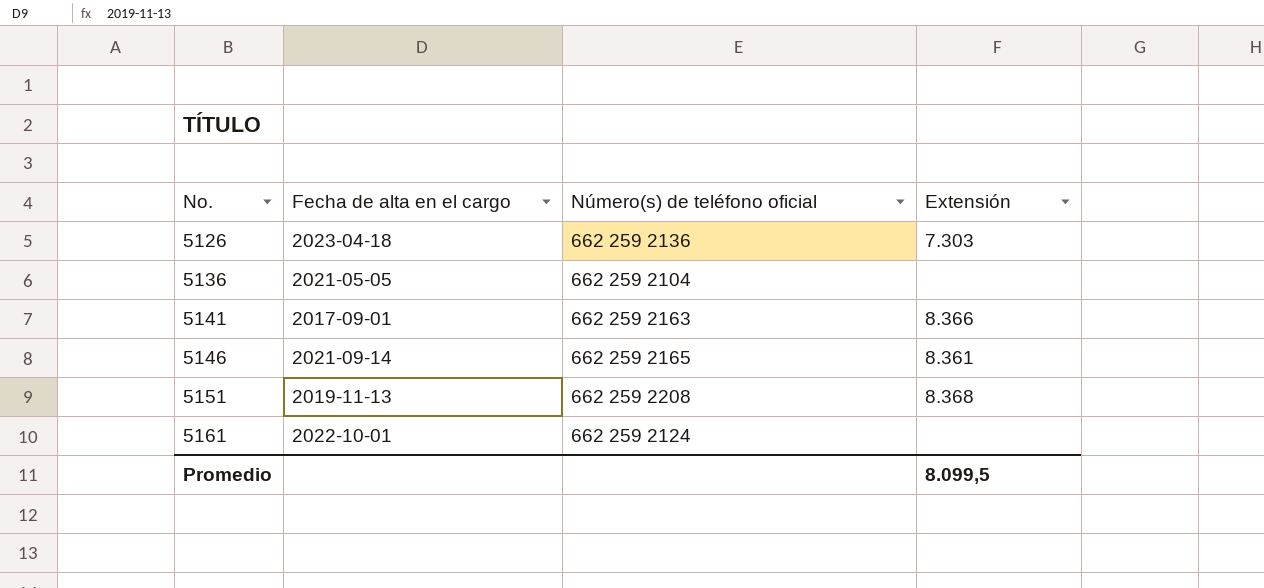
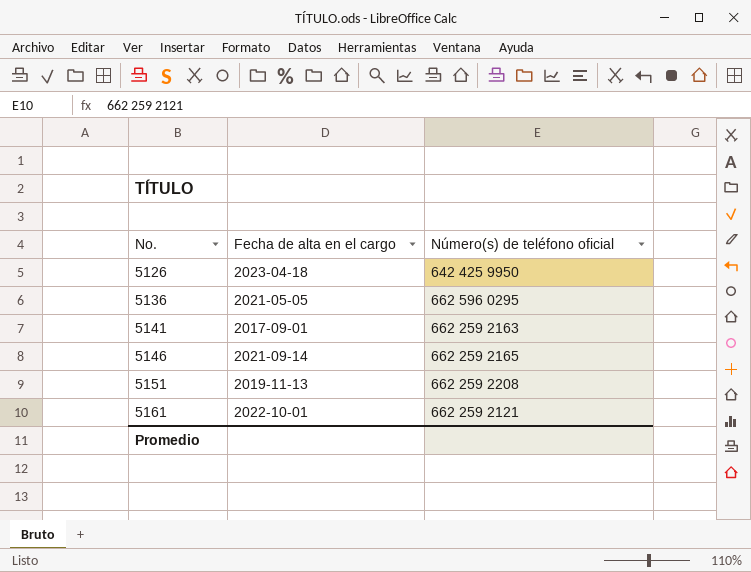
column Extensión | position: 4 -> none
5126 | Número(s) de teléfono oficial: 662 259 2136 -> 642 425 9950
5136 | Número(s) de teléfono oficial: 662 259 2104 -> 662 596 0295
5161 | Número(s) de teléfono oficial: 662 259 2124 -> 662 259 2121

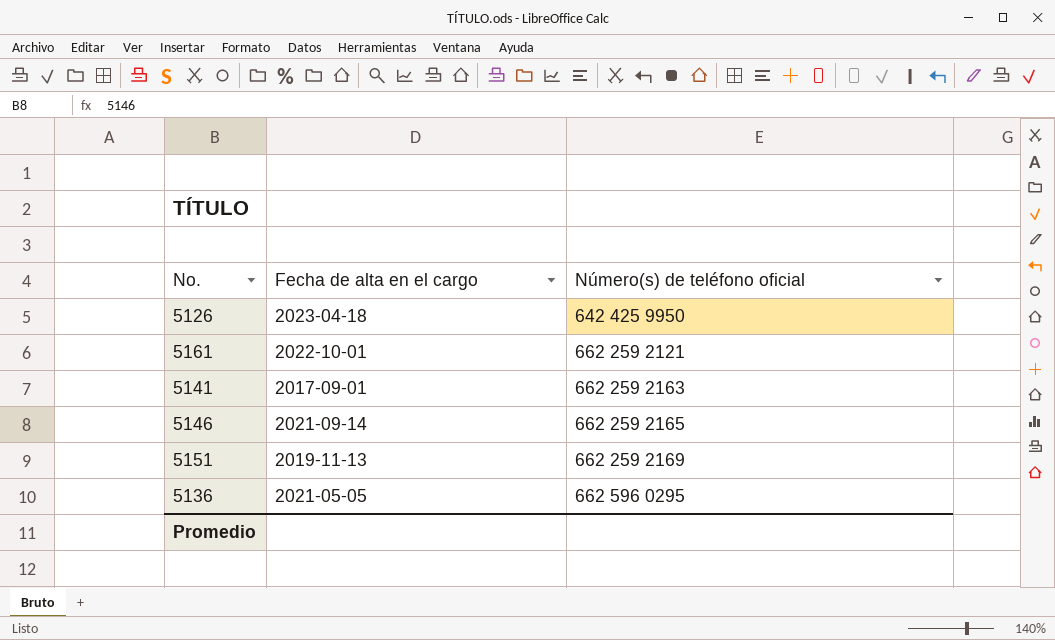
row order: No. ascending -> Número(s) de teléfono oficial ascending
5151 | Número(s) de teléfono oficial: 662 259 2208 -> 662 259 2169

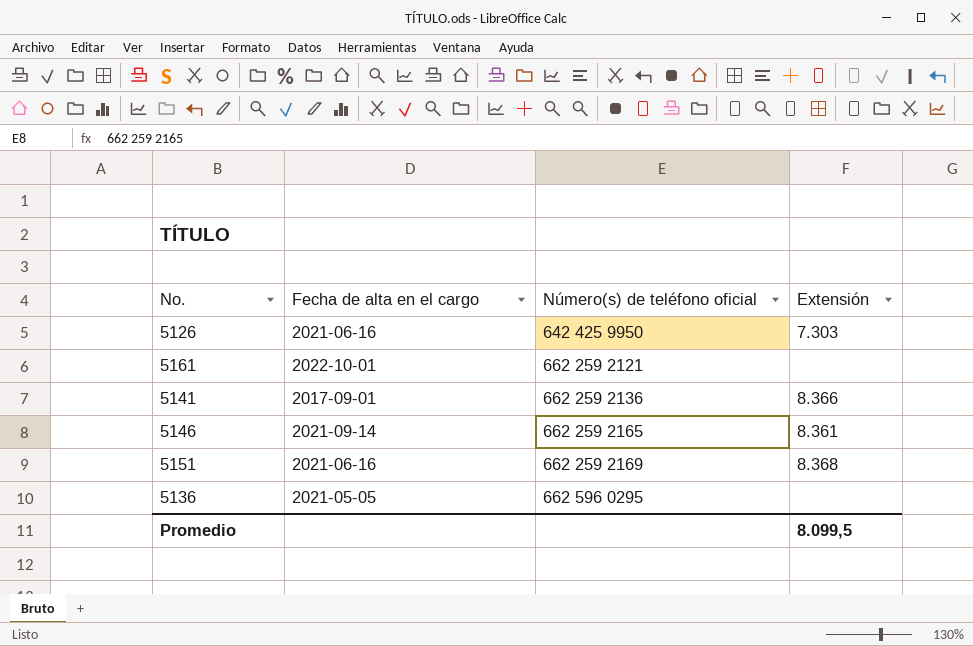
column Extensión | position: none -> 4
5126 | Fecha de alta en el cargo: 2023-04-18 -> 2021-06-16
5141 | Número(s) de teléfono oficial: 662 259 2163 -> 662 259 2136
5151 | Fecha de alta en el cargo: 2019-11-13 -> 2021-06-16

